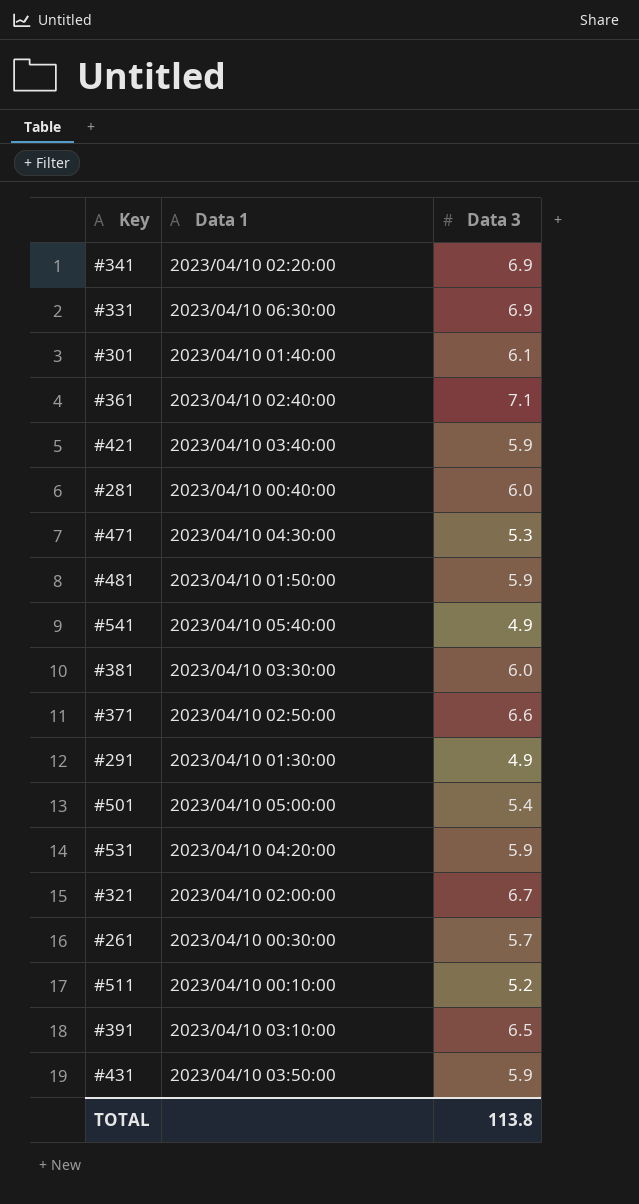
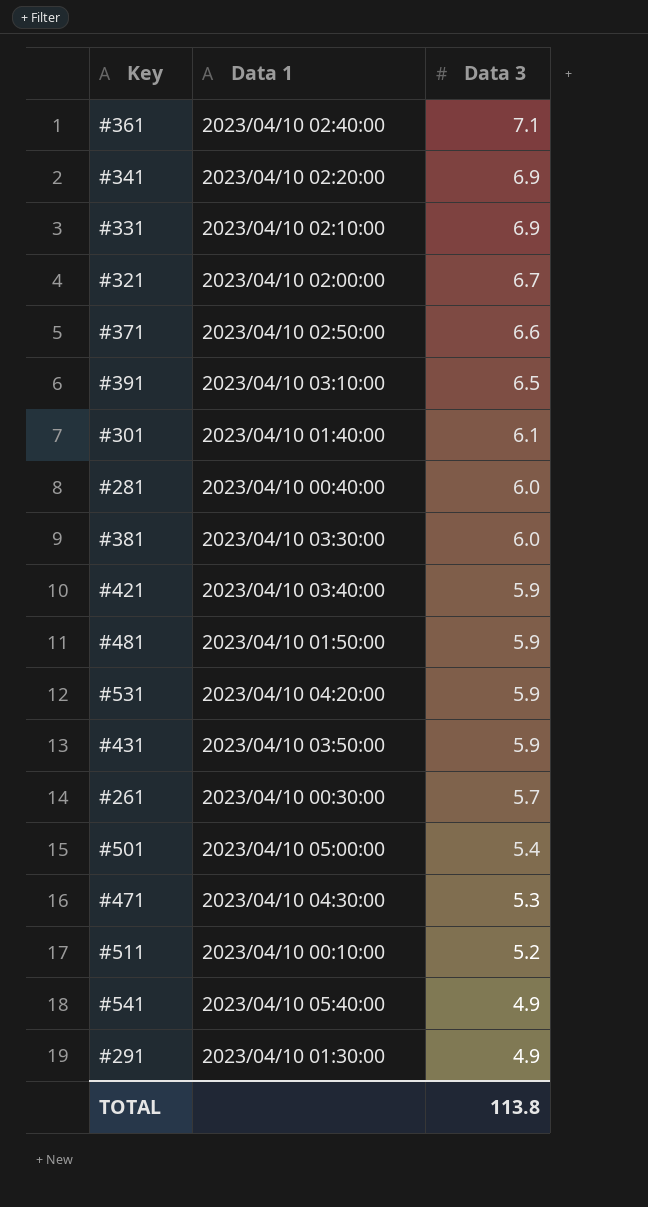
row order: none -> Data 3 descending
#331 | Data 1: 2023/04/10 06:30:00 -> 2023/04/10 02:10:00

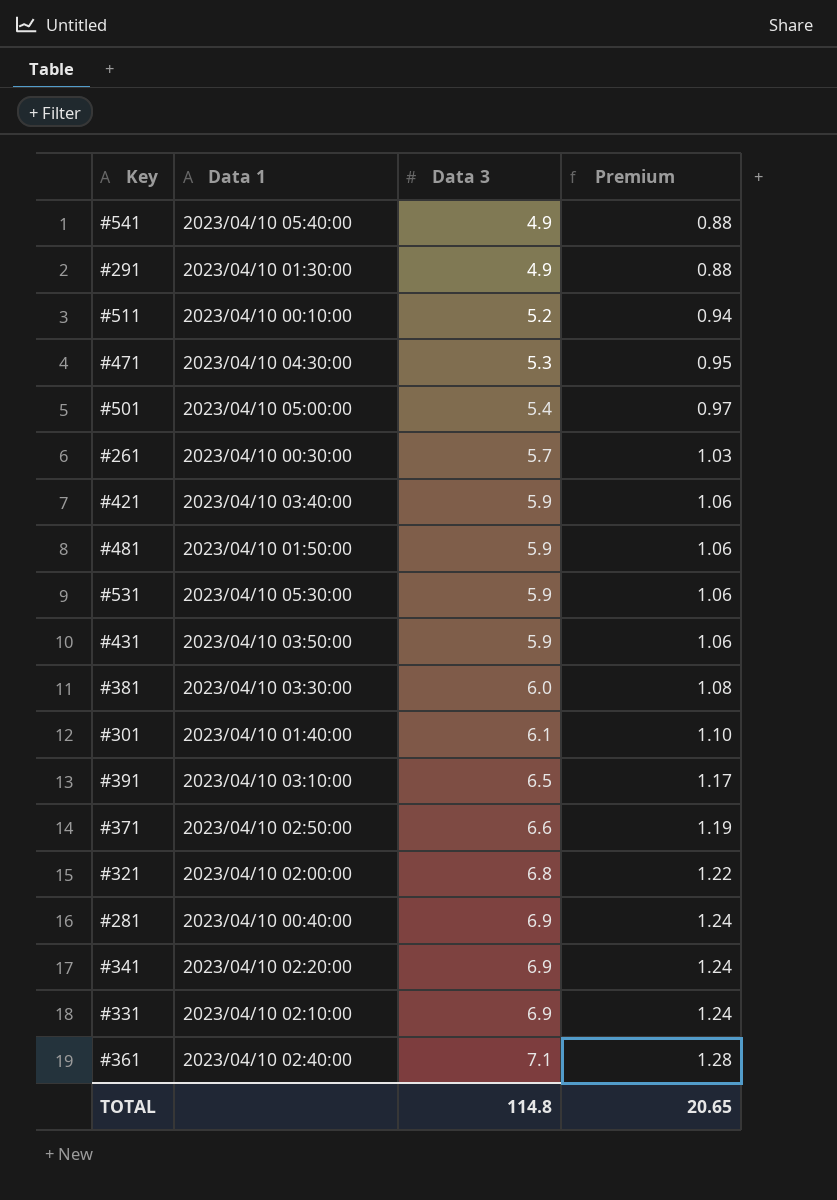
row order: Data 3 descending -> Data 3 ascending
column Premium | formula: none -> [Data 3] * 0.18
#531 | Data 1: 2023/04/10 04:20:00 -> 2023/04/10 05:30:00
#321 | Data 3: 6.7 -> 6.8
#281 | Data 3: 6.0 -> 6.9
TOTAL | Data 3: 113.8 -> 114.8

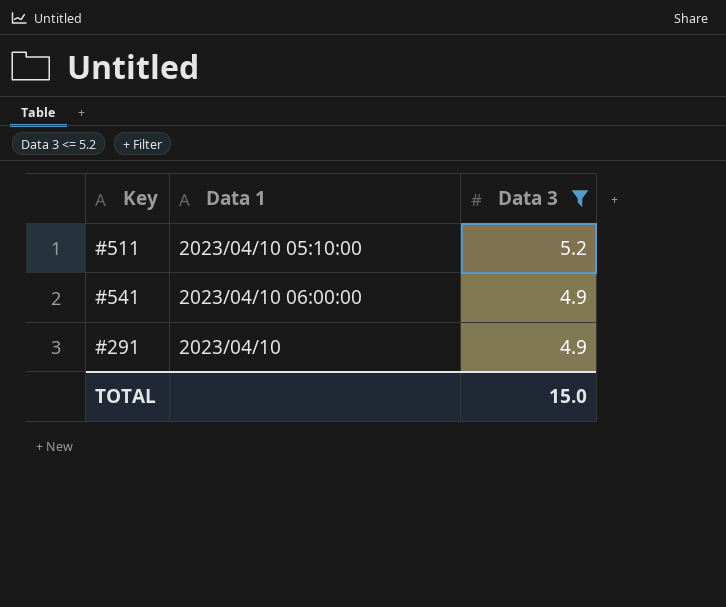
filter: none -> Data 3 <= 5.2
row order: Data 3 ascending -> Data 3 descending
column Premium | formula: [Data 3] * 0.18 -> none
#511 | Data 1: 2023/04/10 00:10:00 -> 2023/04/10 05:10:00
#541 | Data 1: 2023/04/10 05:40:00 -> 2023/04/10 06:00:00
#291 | Data 1: 2023/04/10 01:30:00 -> 2023/04/10
TOTAL | Data 3: 114.8 -> 15.0

